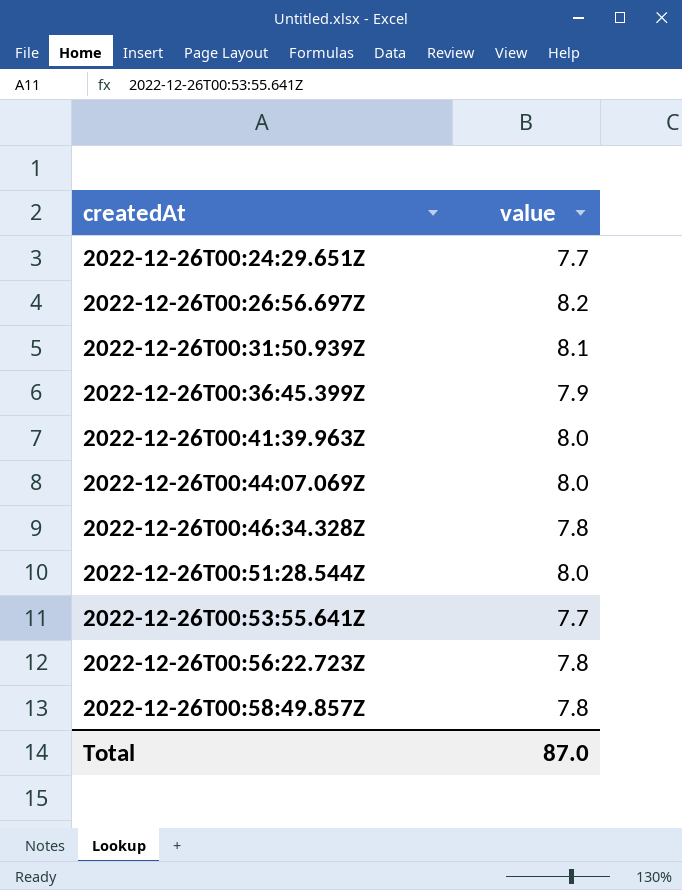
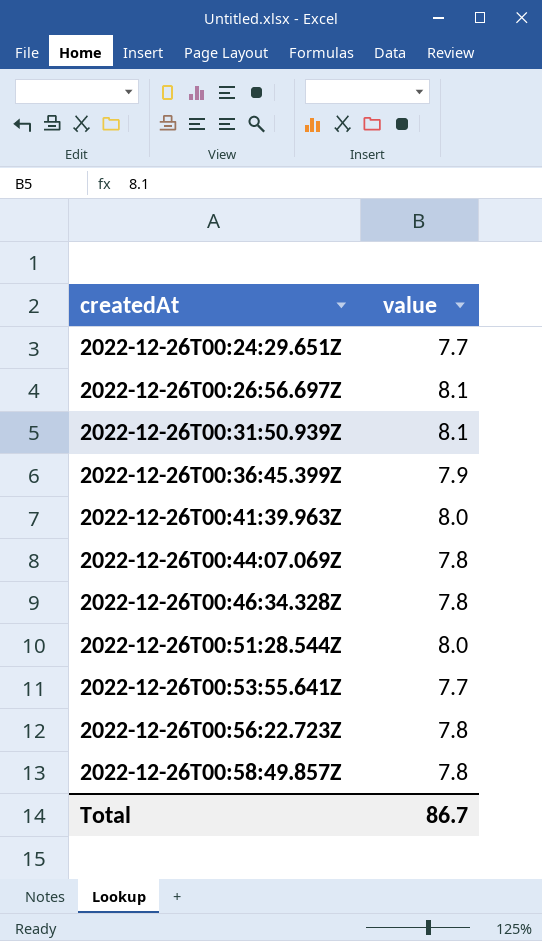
2022-12-26T00:26:56.697Z | value: 8.2 -> 8.1
2022-12-26T00:44:07.069Z | value: 8.0 -> 7.8
Total | value: 87.0 -> 86.7

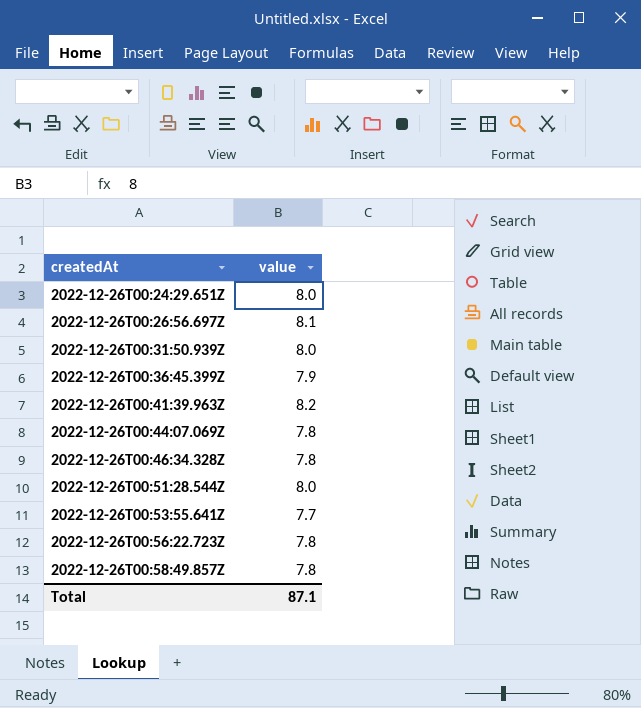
2022-12-26T00:24:29.651Z | value: 7.7 -> 8.0
2022-12-26T00:31:50.939Z | value: 8.1 -> 8.0
2022-12-26T00:41:39.963Z | value: 8.0 -> 8.2
Total | value: 86.7 -> 87.1

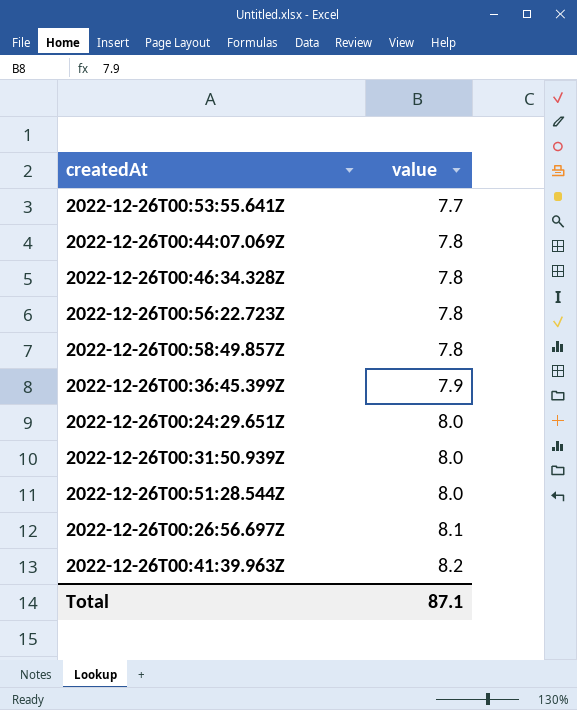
row order: createdAt ascending -> value ascending

